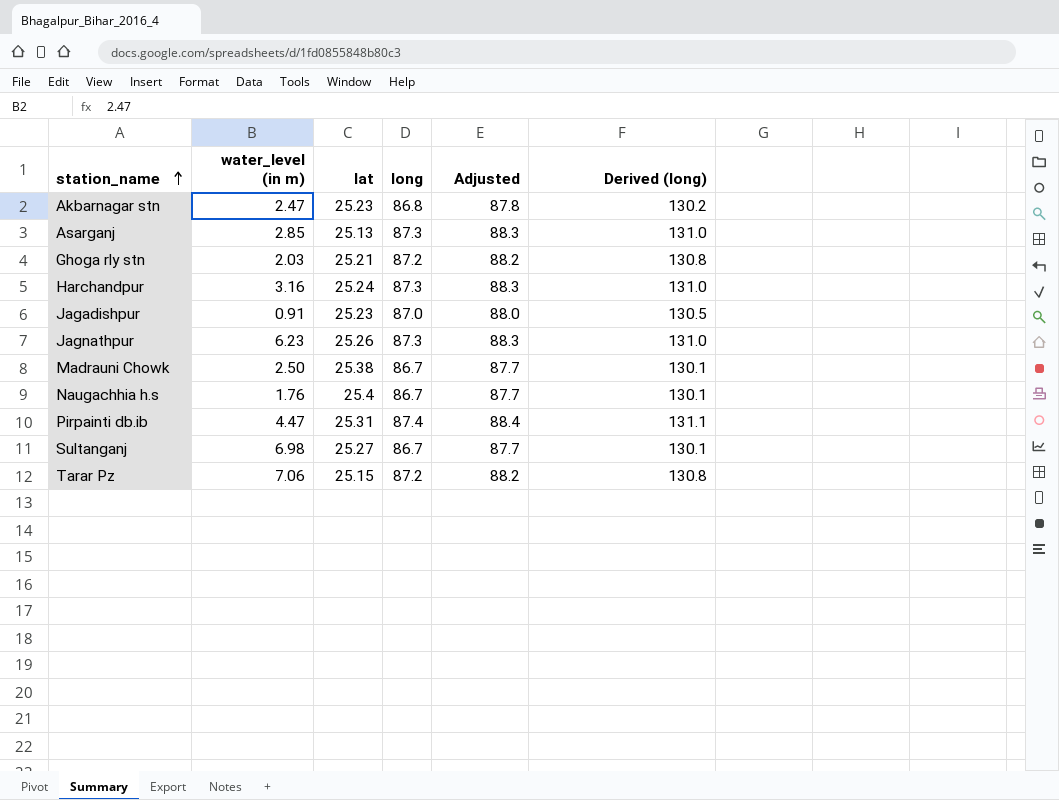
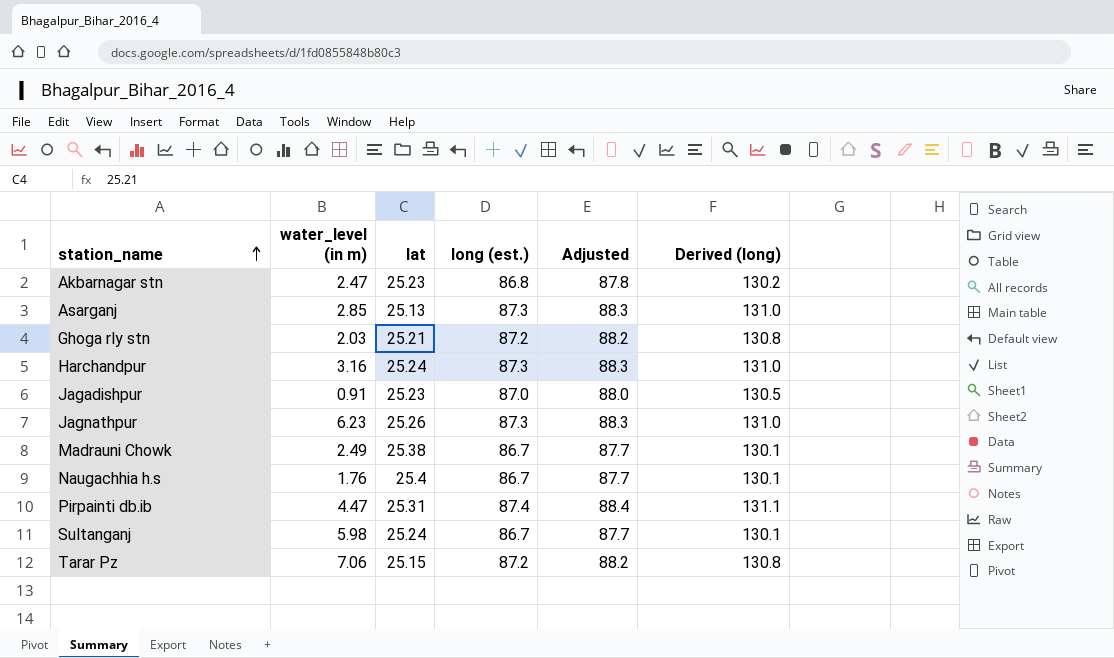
column name: long -> long (est.)
Madrauni Chowk | water_level (in m): 2.50 -> 2.49
Sultanganj | water_level (in m): 6.98 -> 5.98
Sultanganj | lat: 25.27 -> 25.24

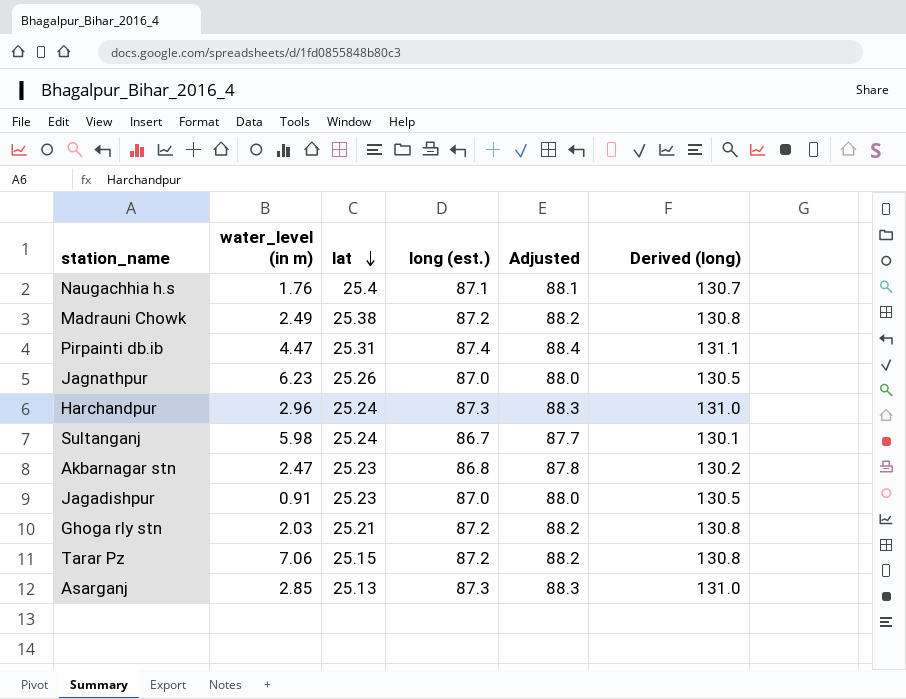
row order: station_name ascending -> lat descending
Naugachhia h.s | long (est.): 86.7 -> 87.1
Naugachhia h.s | Adjusted: 87.7 -> 88.1
Naugachhia h.s | Derived (long): 130.1 -> 130.7
Madrauni Chowk | long (est.): 86.7 -> 87.2
Madrauni Chowk | Adjusted: 87.7 -> 88.2
Madrauni Chowk | Derived (long): 130.1 -> 130.8
Jagnathpur | long (est.): 87.3 -> 87.0
Jagnathpur | Adjusted: 88.3 -> 88.0
Jagnathpur | Derived (long): 131.0 -> 130.5
Harchandpur | water_level (in m): 3.16 -> 2.96

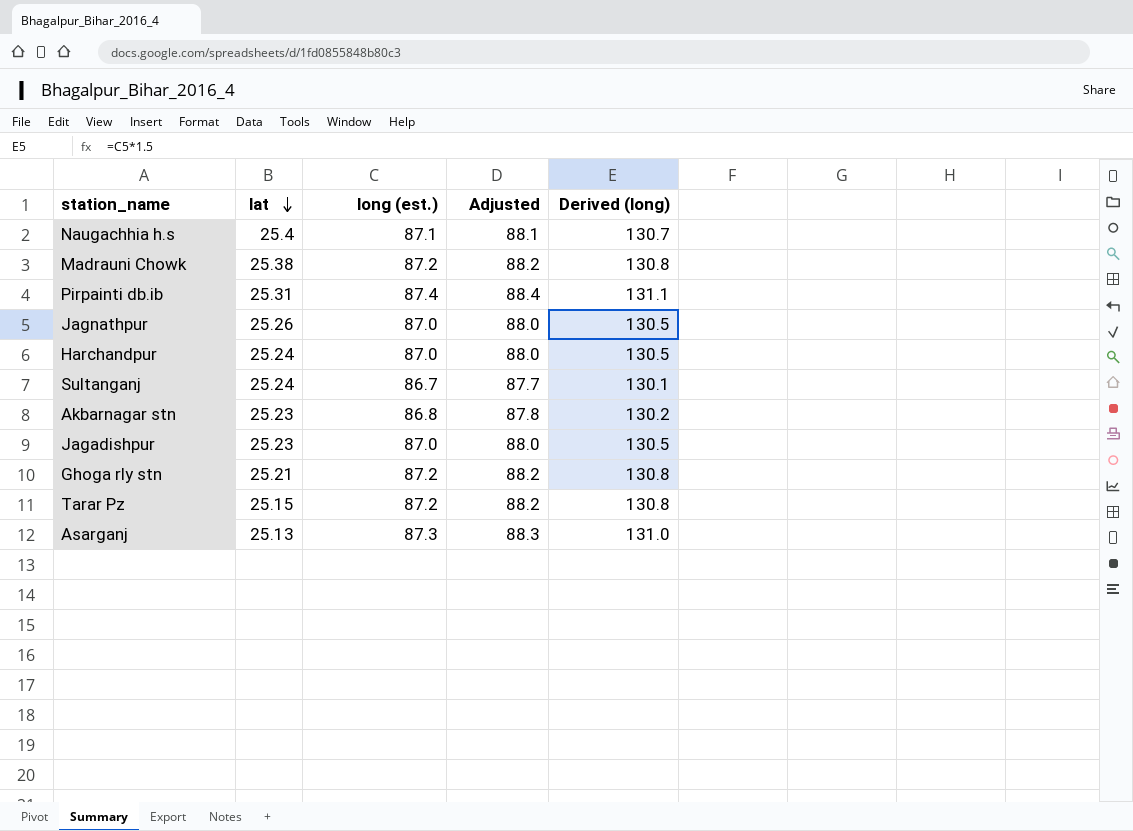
column water_level (in m) | position: 2 -> none
Harchandpur | long (est.): 87.3 -> 87.0
Harchandpur | Adjusted: 88.3 -> 88.0
Harchandpur | Derived (long): 131.0 -> 130.5

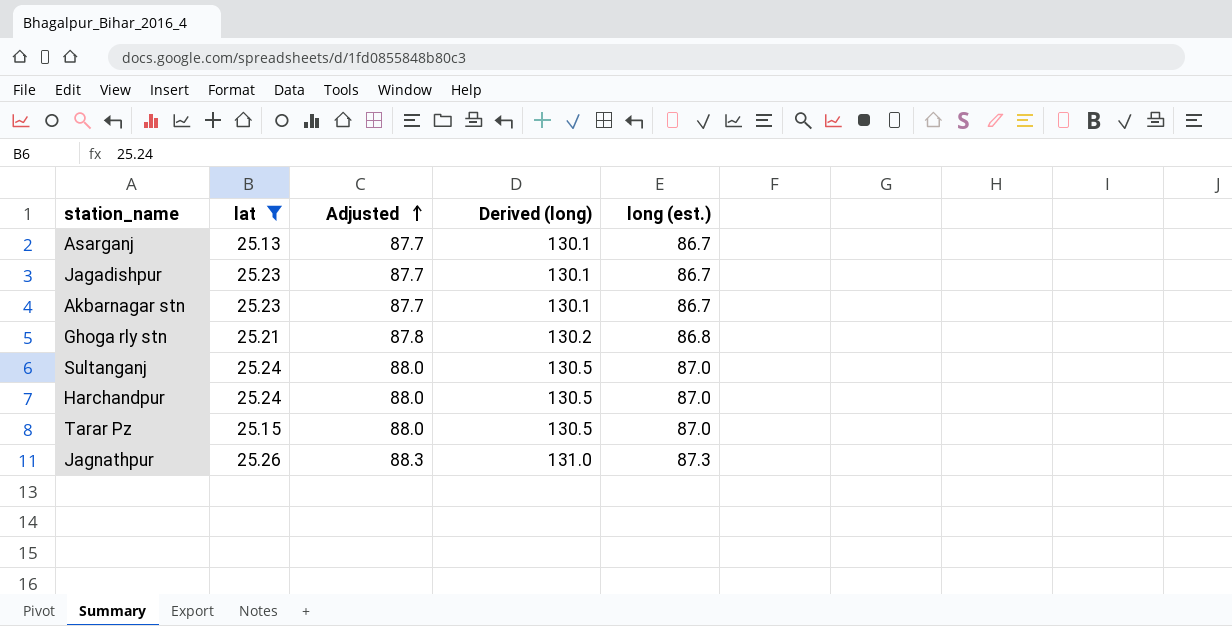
filter: none -> lat <= 25.26
row order: lat descending -> Adjusted ascending
column long (est.) | position: 3 -> 5
Asarganj | Adjusted: 88.3 -> 87.7
Asarganj | Derived (long): 131.0 -> 130.1
Asarganj | long (est.): 87.3 -> 86.7
Jagadishpur | Adjusted: 88.0 -> 87.7
Jagadishpur | Derived (long): 130.5 -> 130.1
Jagadishpur | long (est.): 87.0 -> 86.7
Akbarnagar stn | Adjusted: 87.8 -> 87.7
Akbarnagar stn | Derived (long): 130.2 -> 130.1
Akbarnagar stn | long (est.): 86.8 -> 86.7
Ghoga rly stn | Adjusted: 88.2 -> 87.8
Ghoga rly stn | Derived (long): 130.8 -> 130.2
Ghoga rly stn | long (est.): 87.2 -> 86.8
Sultanganj | Adjusted: 87.7 -> 88.0
Sultanganj | Derived (long): 130.1 -> 130.5
Sultanganj | long (est.): 86.7 -> 87.0
Tarar Pz | Adjusted: 88.2 -> 88.0
Tarar Pz | Derived (long): 130.8 -> 130.5
Tarar Pz | long (est.): 87.2 -> 87.0
Jagnathpur | Adjusted: 88.0 -> 88.3
Jagnathpur | Derived (long): 130.5 -> 131.0
Jagnathpur | long (est.): 87.0 -> 87.3

